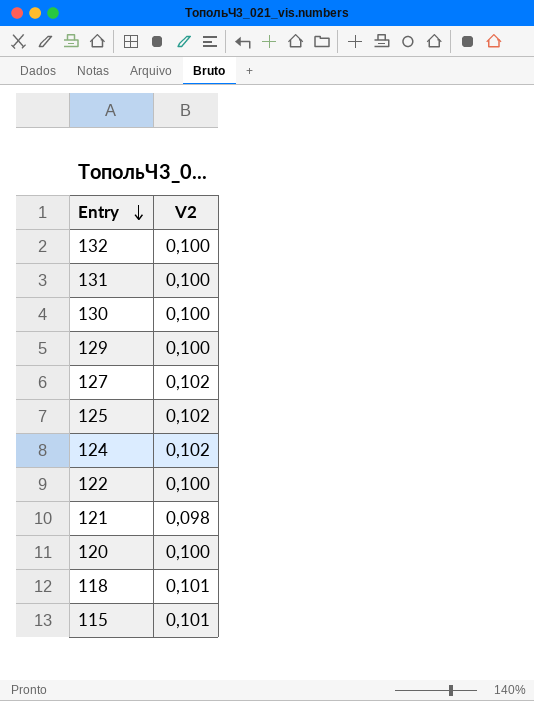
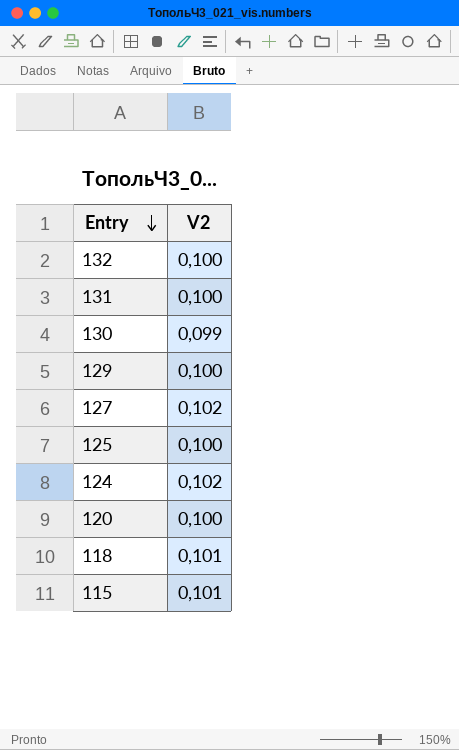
row 122: 0,100 -> none
row 121: 0,098 -> none
130 | V2: 0,100 -> 0,099
125 | V2: 0,102 -> 0,100

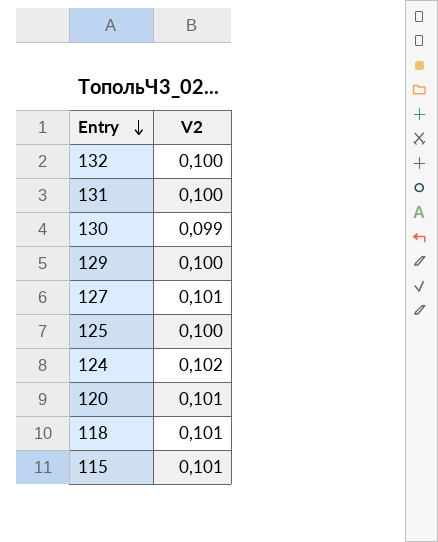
127 | V2: 0,102 -> 0,101
120 | V2: 0,100 -> 0,101

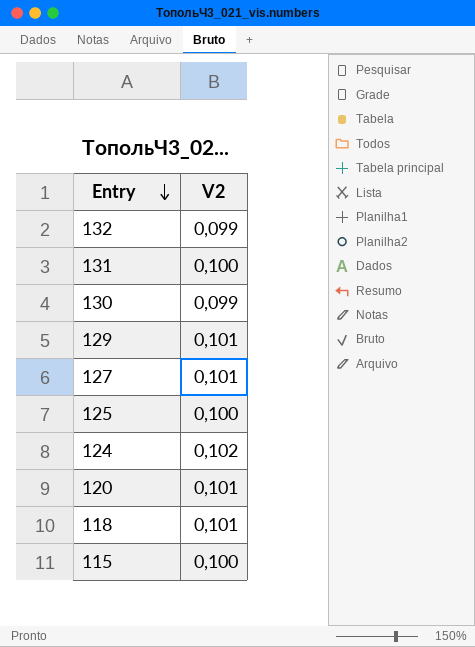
132 | V2: 0,100 -> 0,099
129 | V2: 0,100 -> 0,101
115 | V2: 0,101 -> 0,100

